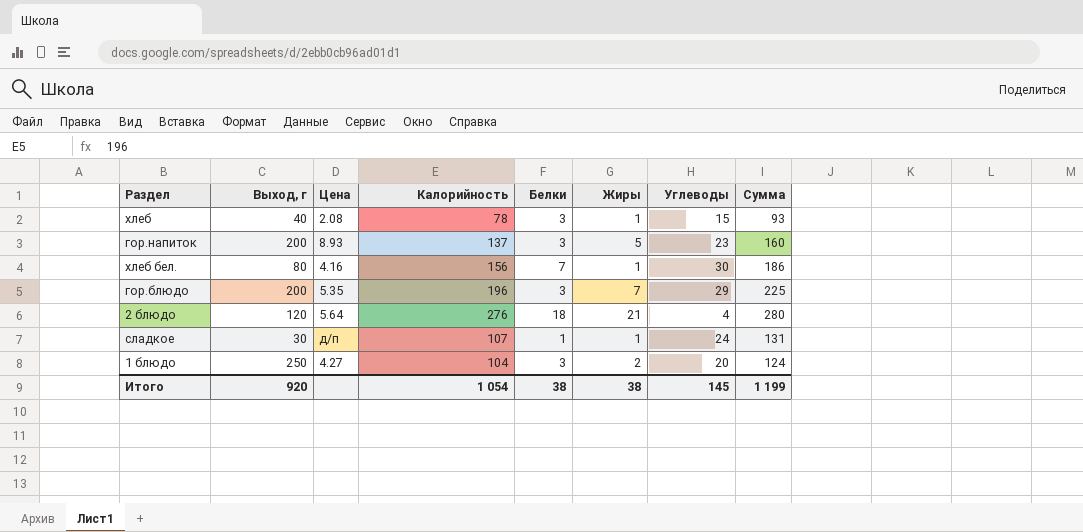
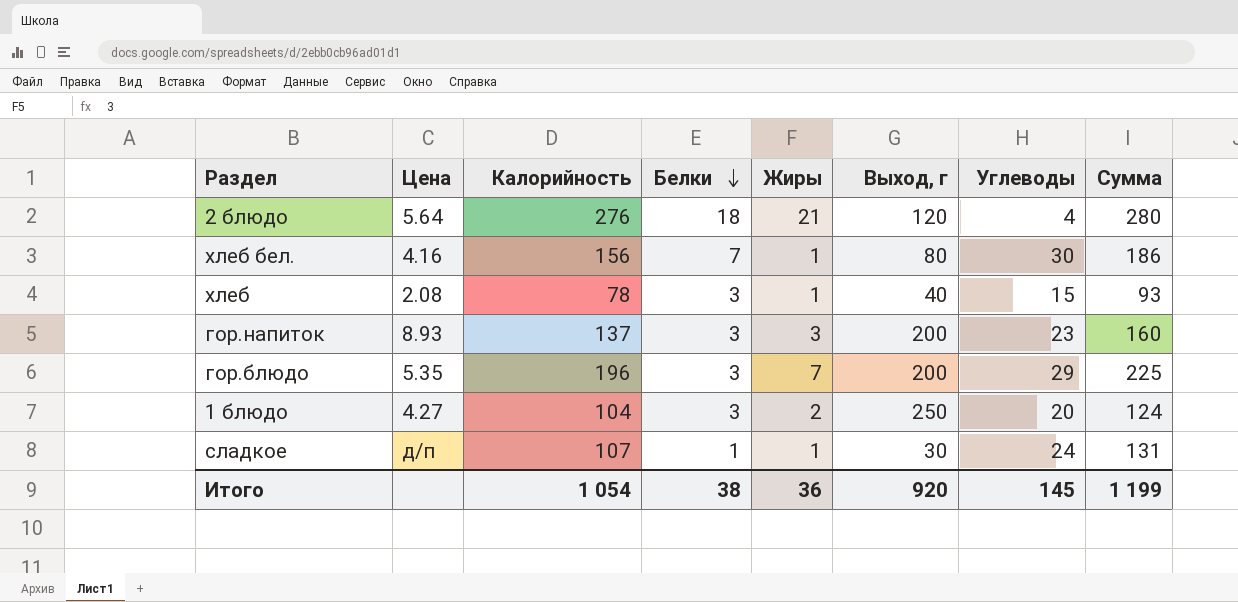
row order: none -> Белки descending
column Выход, г | position: 2 -> 6
гор.напиток | Жиры: 5 -> 3
Итого | Жиры: 38 -> 36

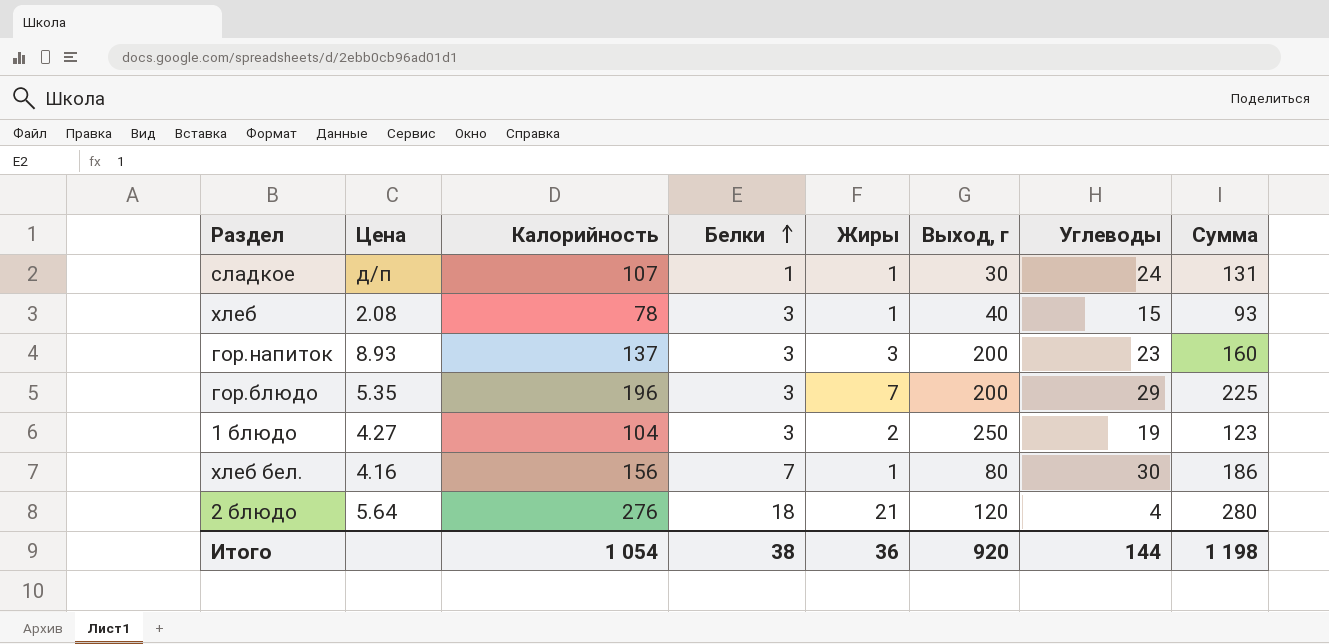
row order: Белки descending -> Белки ascending
1 блюдо | Углеводы: 20 -> 19
1 блюдо | Сумма: 124 -> 123
Итого | Углеводы: 145 -> 144
Итого | Сумма: 1 199 -> 1 198

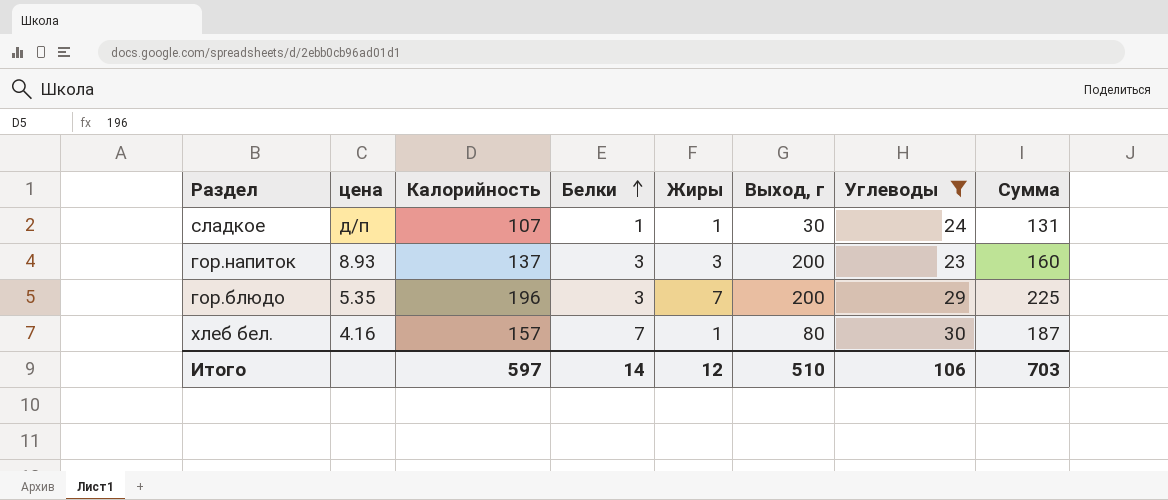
filter: none -> Углеводы >= 23
column name: Цена -> цена
хлеб бел. | Калорийность: 156 -> 157
хлеб бел. | Сумма: 186 -> 187
Итого | Калорийность: 1 054 -> 597
Итого | Белки: 38 -> 14
Итого | Жиры: 36 -> 12
Итого | Выход, г: 920 -> 510
Итого | Углеводы: 144 -> 106
Итого | Сумма: 1 198 -> 703

